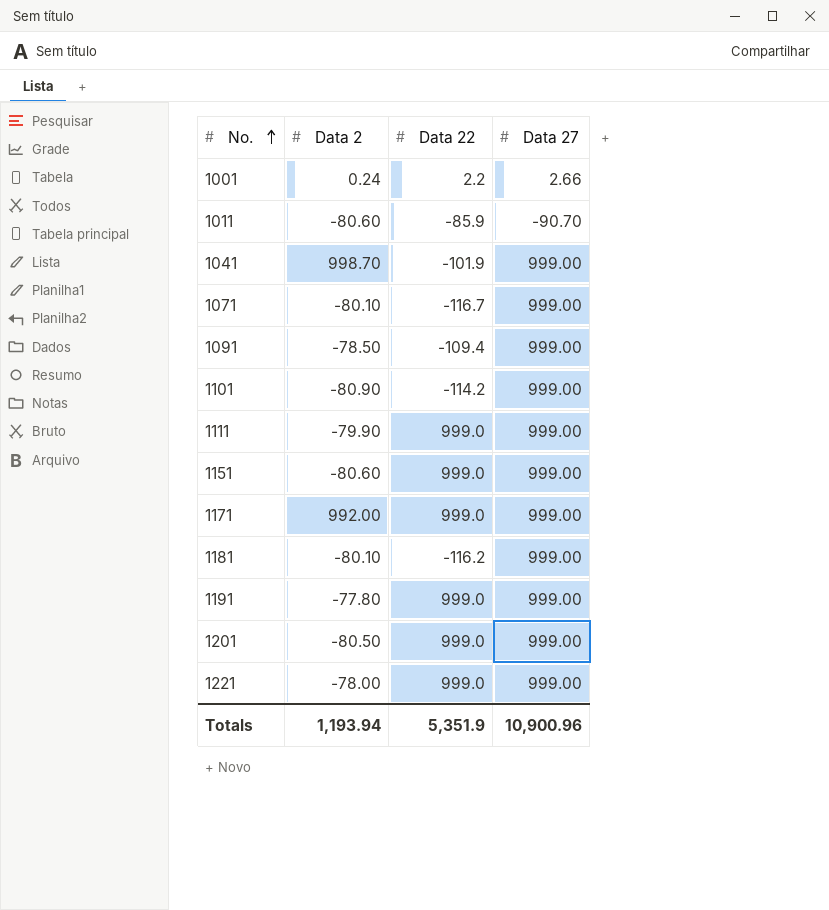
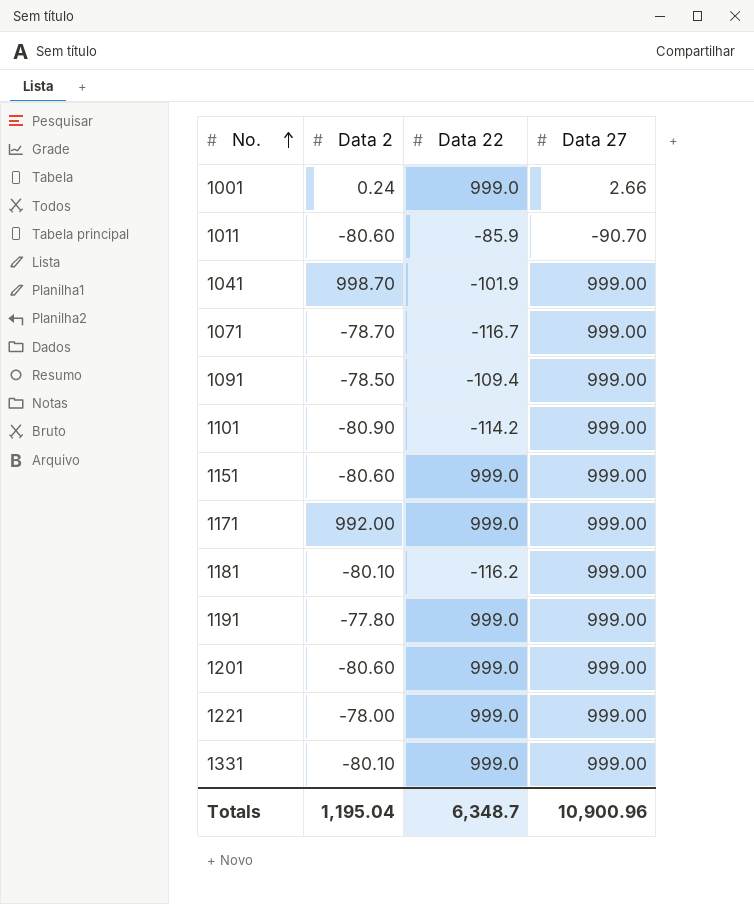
row 1111: -79.90 | 999.0 | 999.00 -> none
1001 | Data 22: 2.2 -> 999.0
1071 | Data 2: -80.10 -> -78.70
1201 | Data 2: -80.50 -> -80.60
row 1331: none -> -80.10 | 999.0 | 999.00
Totals | Data 2: 1,193.94 -> 1,195.04
Totals | Data 22: 5,351.9 -> 6,348.7

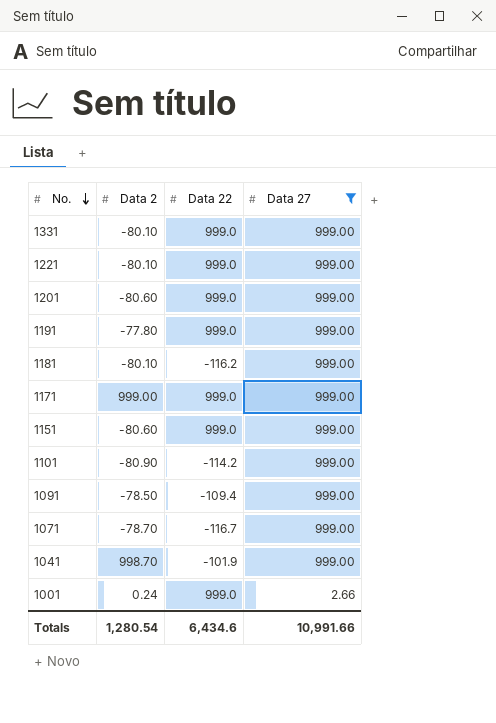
filter: none -> Data 27 != -90.70
row order: No. ascending -> No. descending
1221 | Data 2: -78.00 -> -80.10
1171 | Data 2: 992.00 -> 999.00
Totals | Data 2: 1,195.04 -> 1,280.54
Totals | Data 22: 6,348.7 -> 6,434.6
Totals | Data 27: 10,900.96 -> 10,991.66

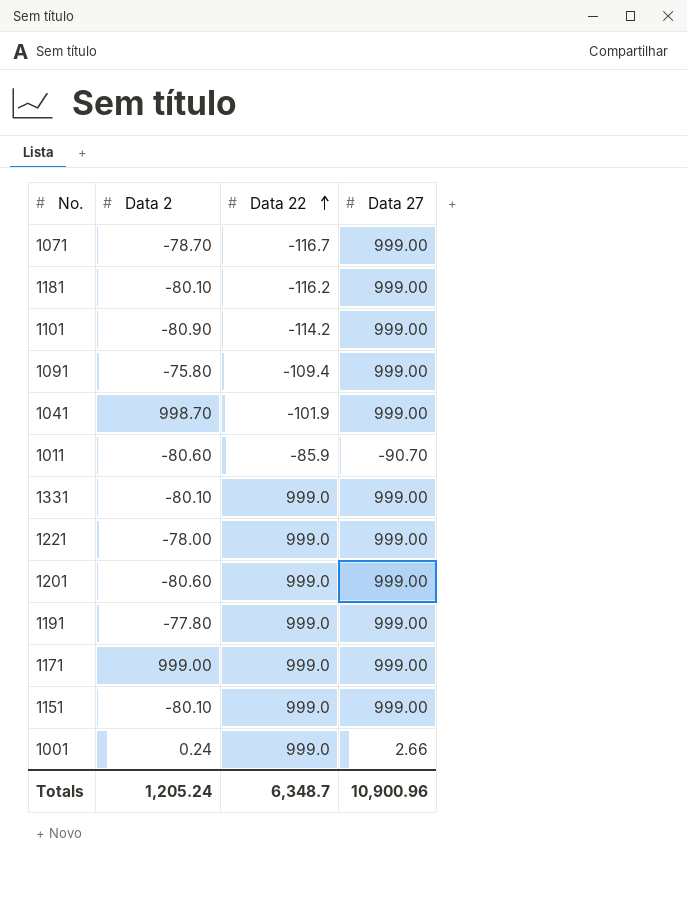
filter: Data 27 != -90.70 -> none
row order: No. descending -> Data 22 ascending
1091 | Data 2: -78.50 -> -75.80
1221 | Data 2: -80.10 -> -78.00
1151 | Data 2: -80.60 -> -80.10
Totals | Data 2: 1,280.54 -> 1,205.24
Totals | Data 22: 6,434.6 -> 6,348.7
Totals | Data 27: 10,991.66 -> 10,900.96

